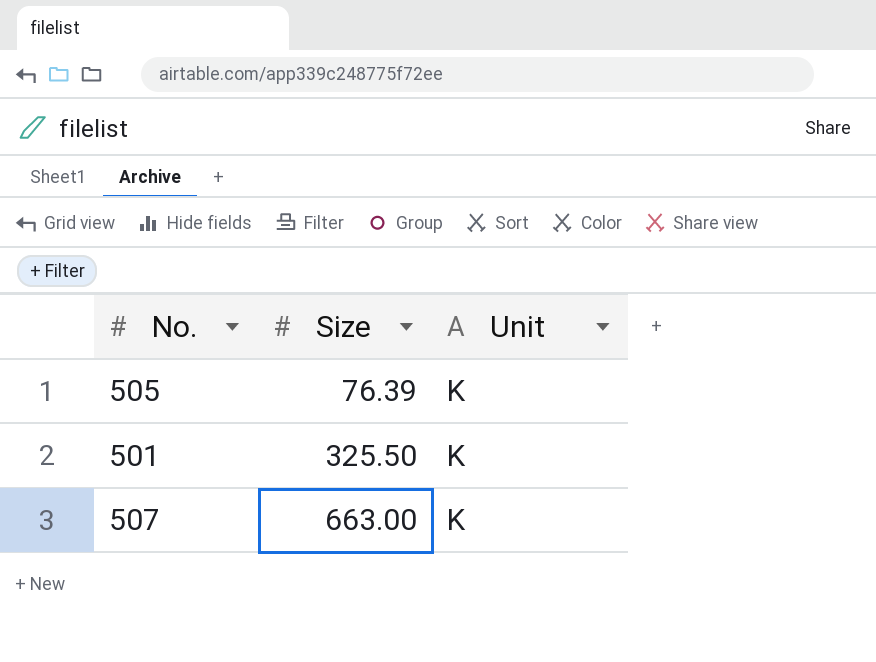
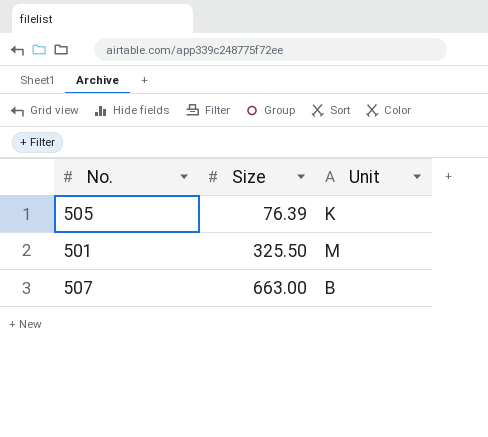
501 | Unit: K -> M
507 | Unit: K -> B

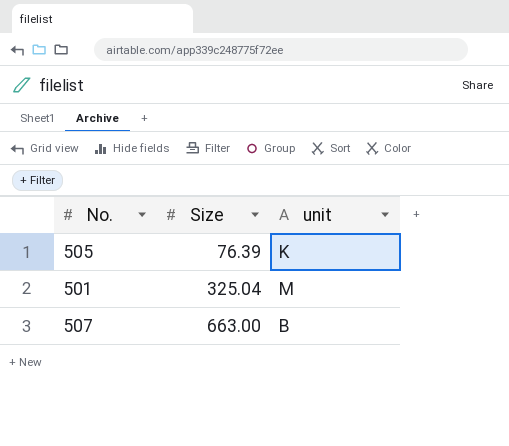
column name: Unit -> unit
501 | Size: 325.50 -> 325.04

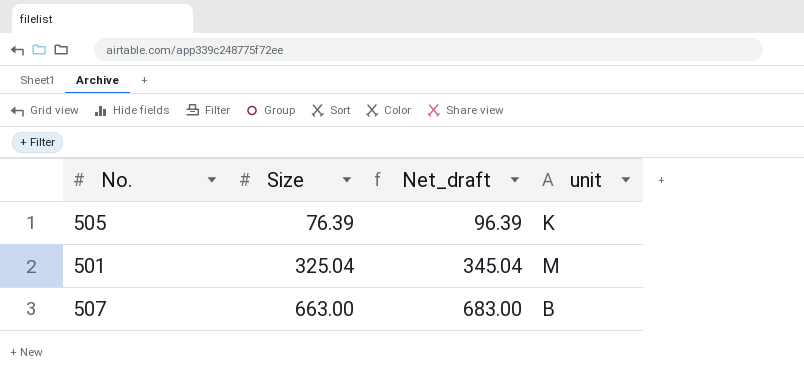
column Net_draft | formula: none -> [Size] + 20

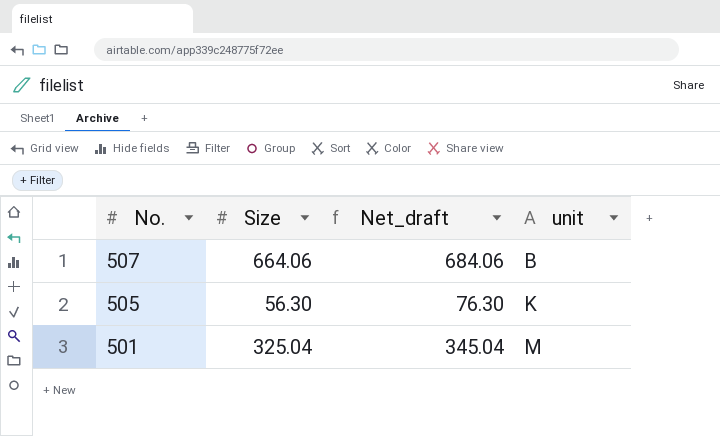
row order: Size ascending -> No. descending
507 | Size: 663.00 -> 664.06
507 | Net_draft: 683.00 -> 684.06
505 | Size: 76.39 -> 56.30
505 | Net_draft: 96.39 -> 76.30

